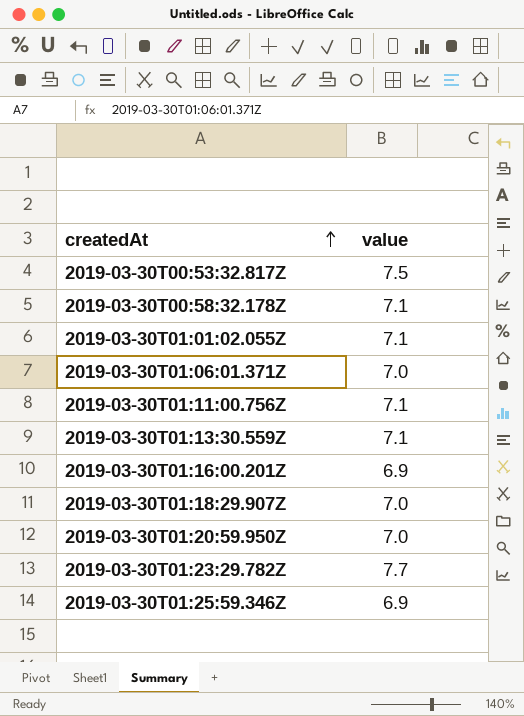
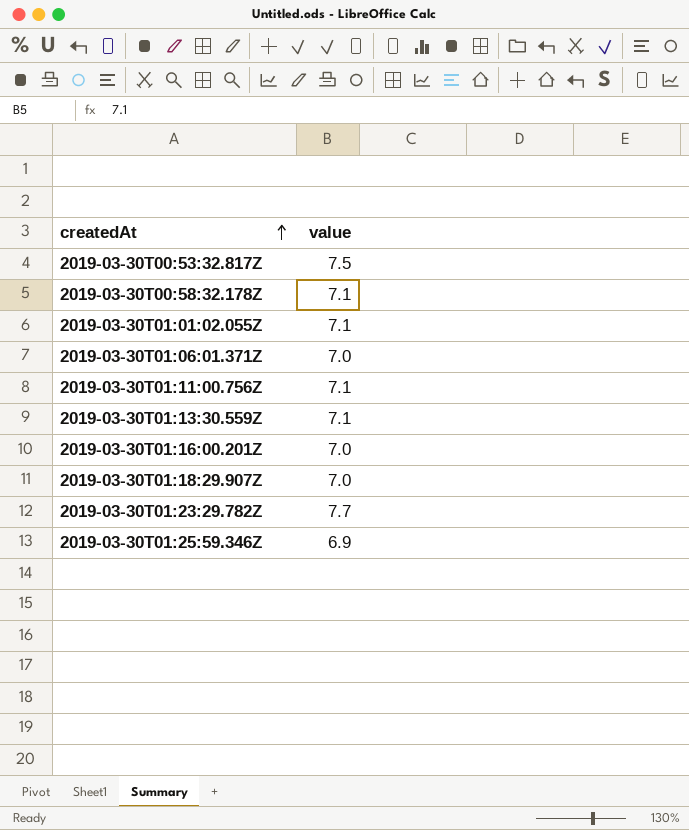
row 2019-03-30T01:20:59.950Z: 7.0 -> none
2019-03-30T01:16:00.201Z | value: 6.9 -> 7.0

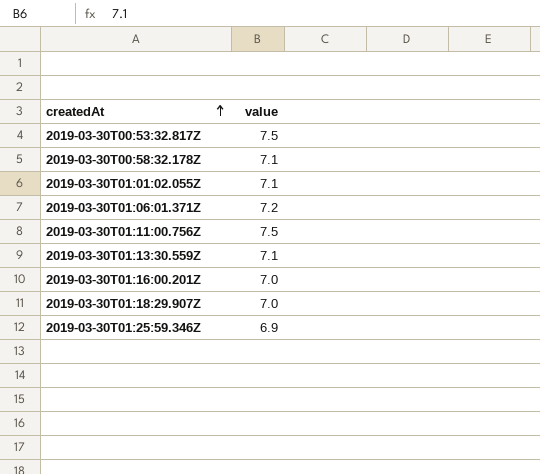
row 2019-03-30T01:23:29.782Z: 7.7 -> none
2019-03-30T01:06:01.371Z | value: 7.0 -> 7.2
2019-03-30T01:11:00.756Z | value: 7.1 -> 7.5

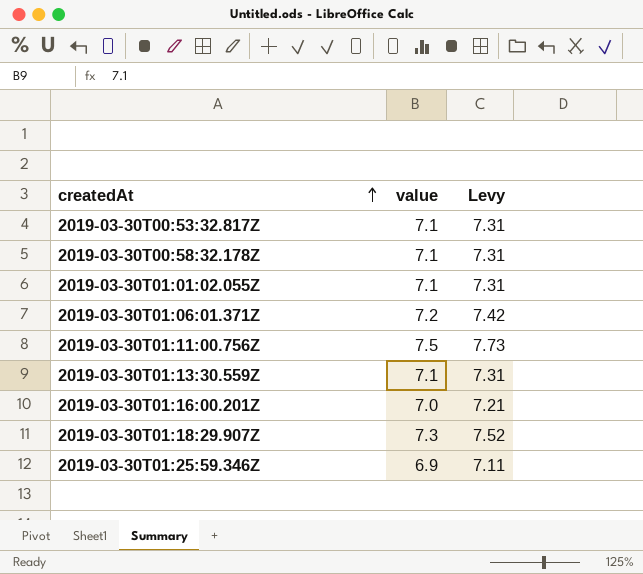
column Levy | formula: none -> [value] * 1.03
2019-03-30T00:53:32.817Z | value: 7.5 -> 7.1
2019-03-30T01:18:29.907Z | value: 7.0 -> 7.3

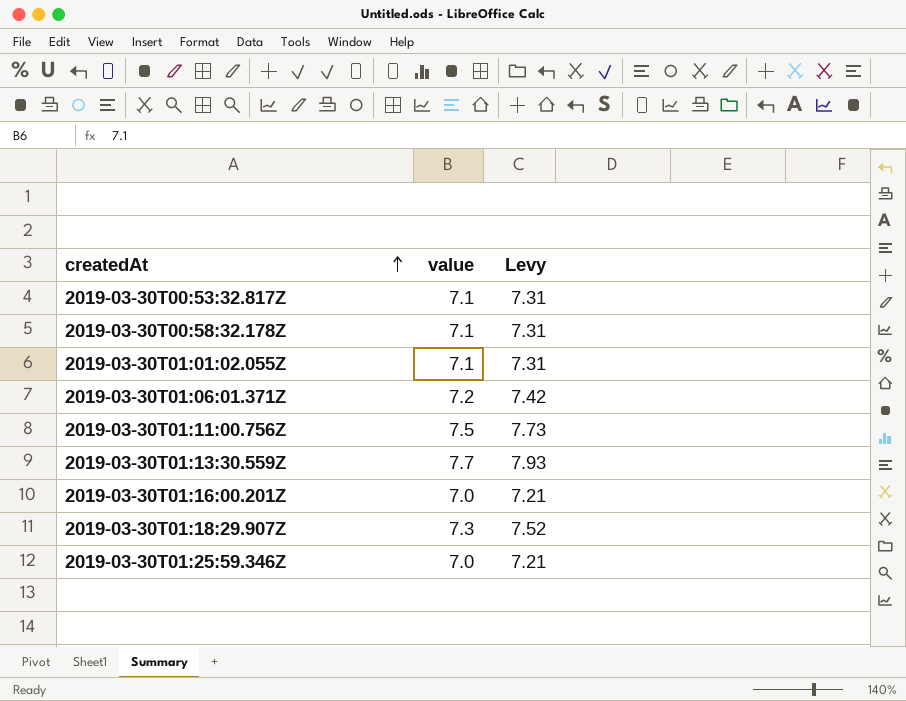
2019-03-30T01:13:30.559Z | value: 7.1 -> 7.7
2019-03-30T01:13:30.559Z | Levy: 7.31 -> 7.93
2019-03-30T01:25:59.346Z | value: 6.9 -> 7.0
2019-03-30T01:25:59.346Z | Levy: 7.11 -> 7.21

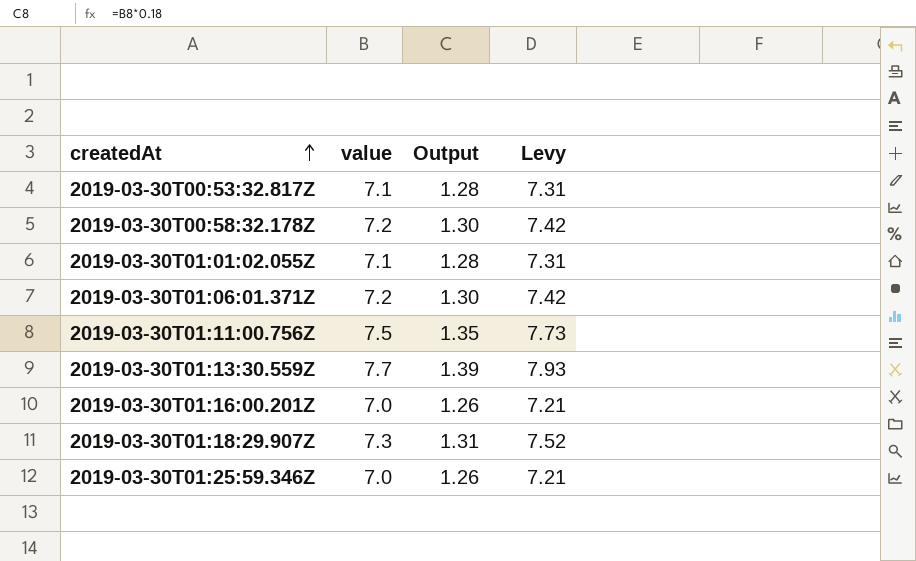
column Output | formula: none -> [value] * 0.18
2019-03-30T00:58:32.178Z | value: 7.1 -> 7.2
2019-03-30T00:58:32.178Z | Levy: 7.31 -> 7.42

